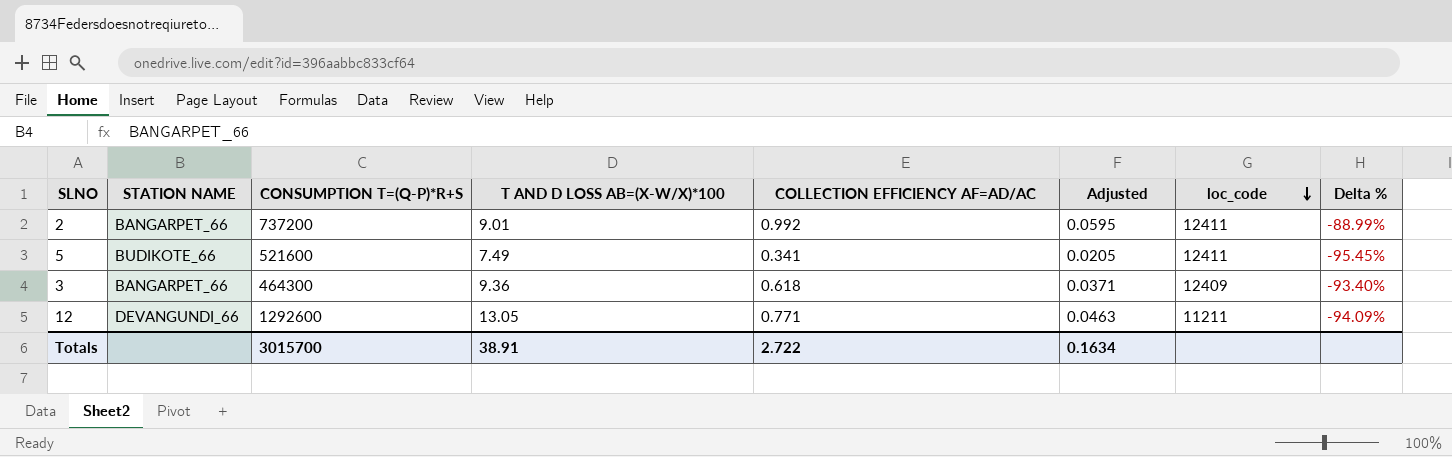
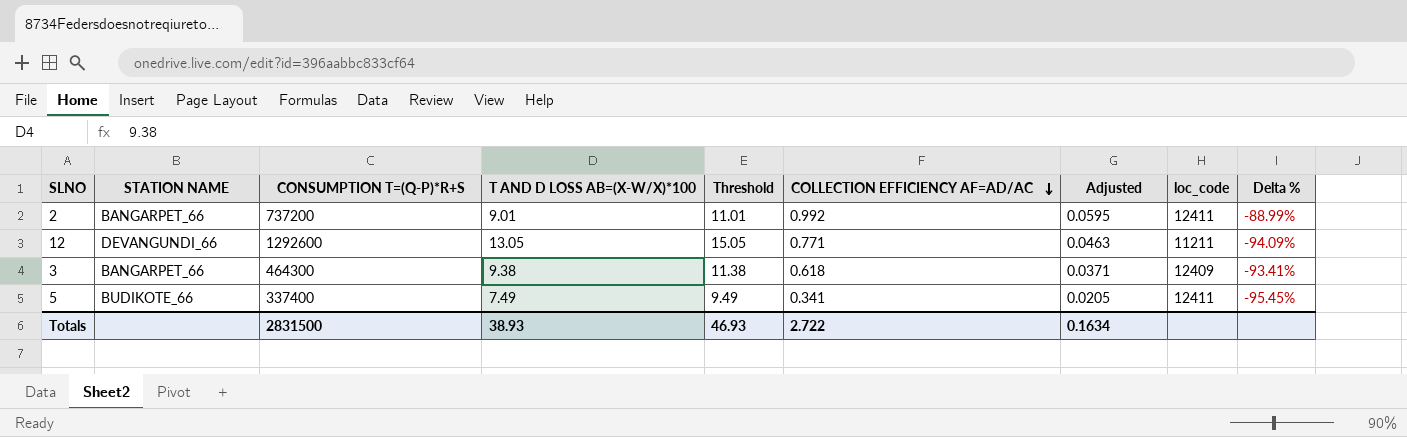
row order: loc_code descending -> COLLECTION EFFICIENCY AF=AD/AC descending
column Threshold | formula: none -> [T AND D LOSS AB=(X-W/X)*100] + 2
3 | T AND D LOSS AB=(X-W/X)*100: 9.36 -> 9.38
3 | Delta %: -93.40% -> -93.41%
5 | CONSUMPTION T=(Q-P)*R+S: 521600 -> 337400
Totals | CONSUMPTION T=(Q-P)*R+S: 3015700 -> 2831500
Totals | T AND D LOSS AB=(X-W/X)*100: 38.91 -> 38.93

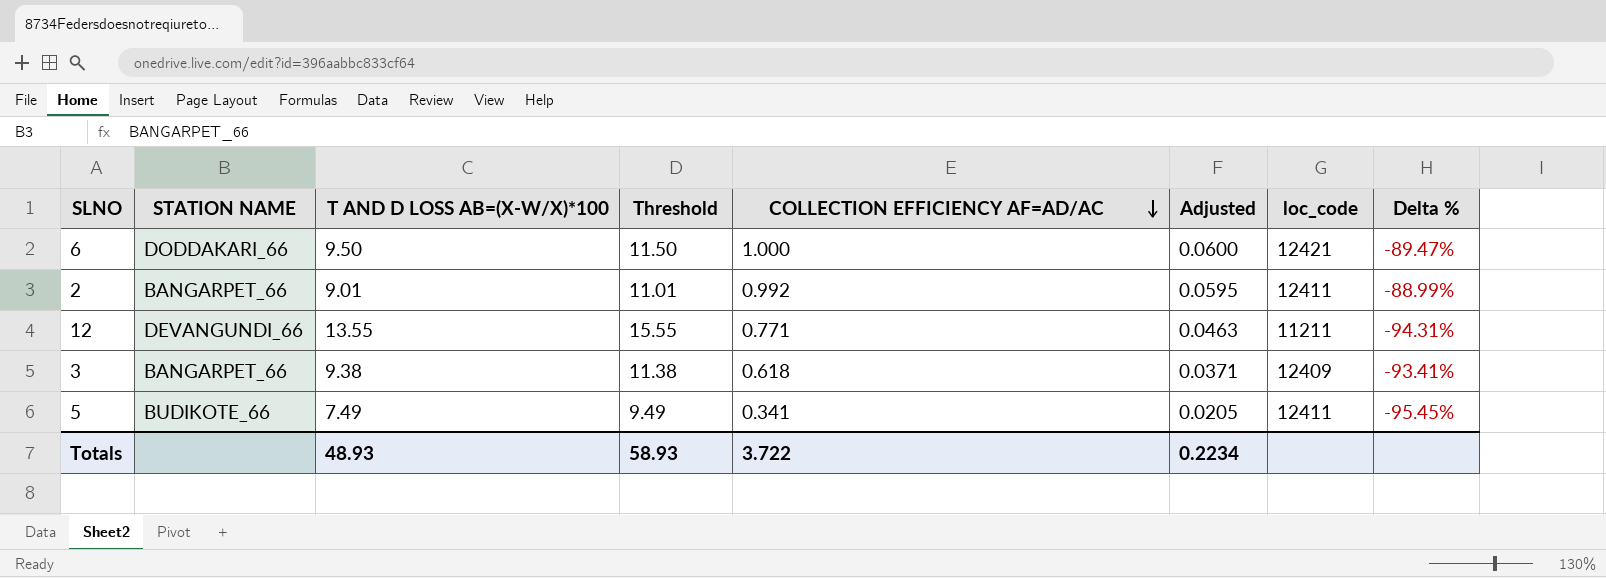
column CONSUMPTION T=(Q-P)*R+S | position: 3 -> none
row 6: none -> DODDAKARI_66 | 9.50 | 11.50 | 1.000 | 0.0600 | 12421 | -89.47%
12 | T AND D LOSS AB=(X-W/X)*100: 13.05 -> 13.55
12 | Threshold: 15.05 -> 15.55
12 | Delta %: -94.09% -> -94.31%
Totals | T AND D LOSS AB=(X-W/X)*100: 38.93 -> 48.93
Totals | Threshold: 46.93 -> 58.93
Totals | COLLECTION EFFICIENCY AF=AD/AC: 2.722 -> 3.722
Totals | Adjusted: 0.1634 -> 0.2234

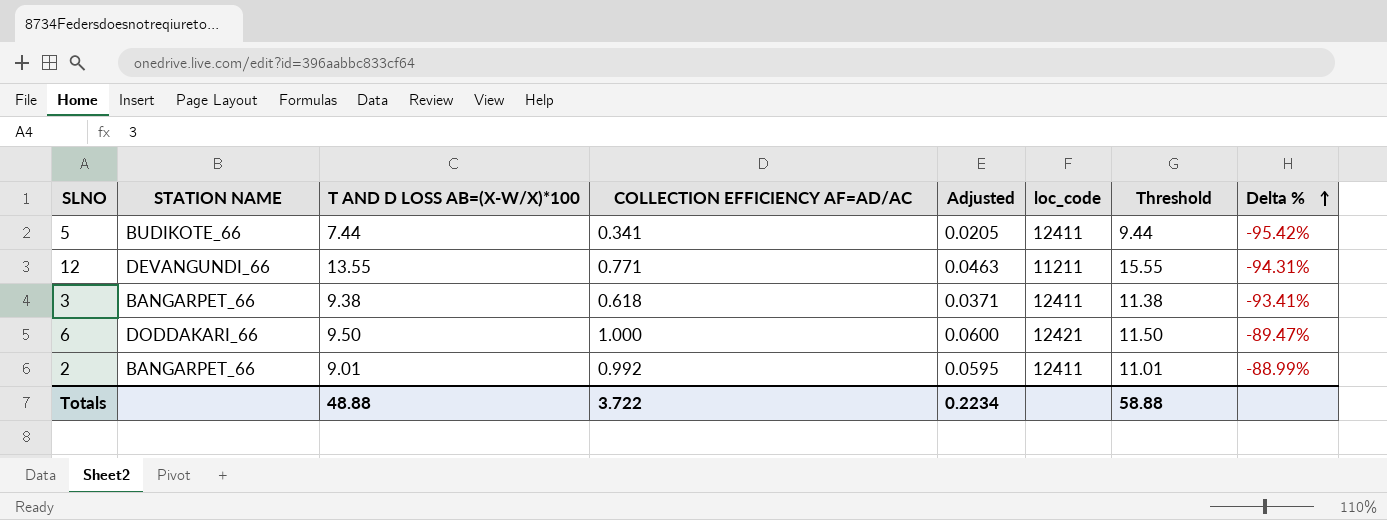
row order: COLLECTION EFFICIENCY AF=AD/AC descending -> Delta % ascending
column Threshold | position: 4 -> 7
5 | T AND D LOSS AB=(X-W/X)*100: 7.49 -> 7.44
5 | Threshold: 9.49 -> 9.44
5 | Delta %: -95.45% -> -95.42%
3 | loc_code: 12409 -> 12411
Totals | T AND D LOSS AB=(X-W/X)*100: 48.93 -> 48.88
Totals | Threshold: 58.93 -> 58.88

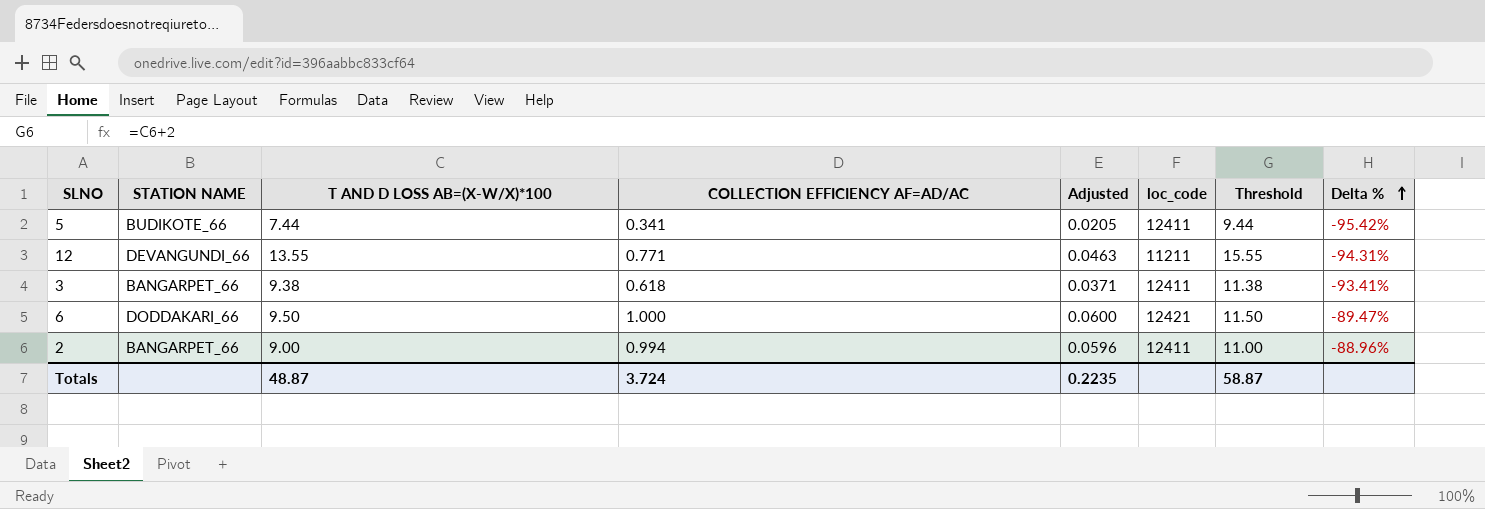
2 | T AND D LOSS AB=(X-W/X)*100: 9.01 -> 9.00
2 | COLLECTION EFFICIENCY AF=AD/AC: 0.992 -> 0.994
2 | Adjusted: 0.0595 -> 0.0596
2 | Threshold: 11.01 -> 11.00
2 | Delta %: -88.99% -> -88.96%
Totals | T AND D LOSS AB=(X-W/X)*100: 48.88 -> 48.87
Totals | COLLECTION EFFICIENCY AF=AD/AC: 3.722 -> 3.724
Totals | Adjusted: 0.2234 -> 0.2235
Totals | Threshold: 58.88 -> 58.87

